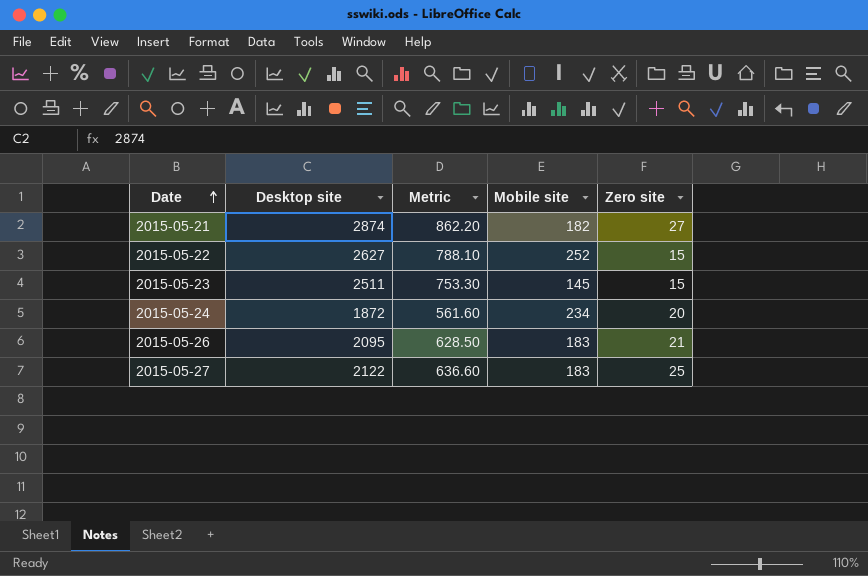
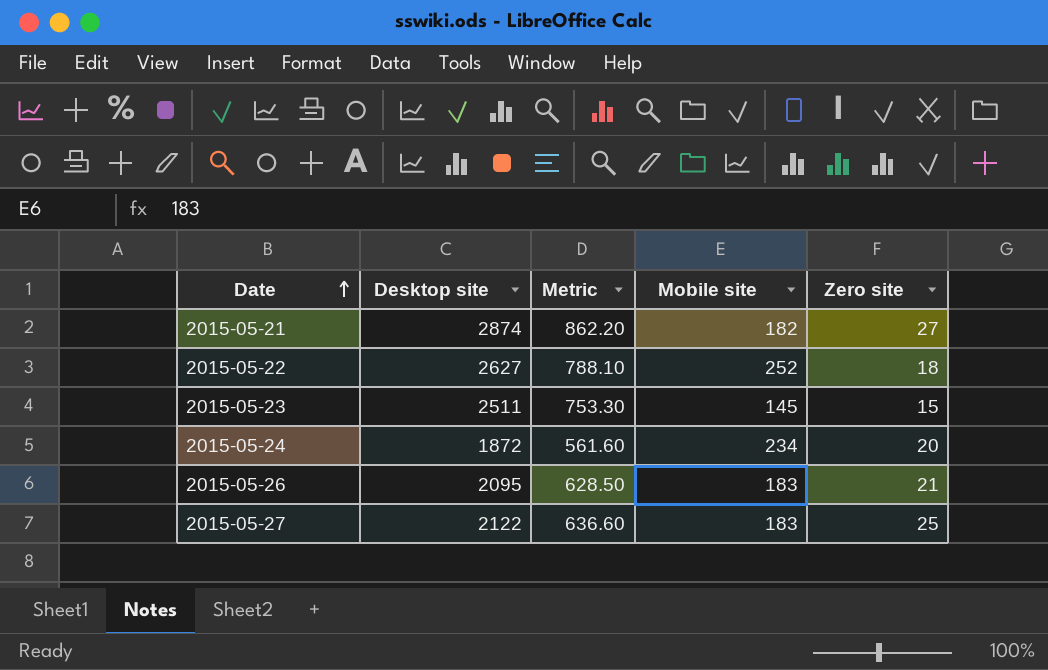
2015-05-22 | Zero site: 15 -> 18

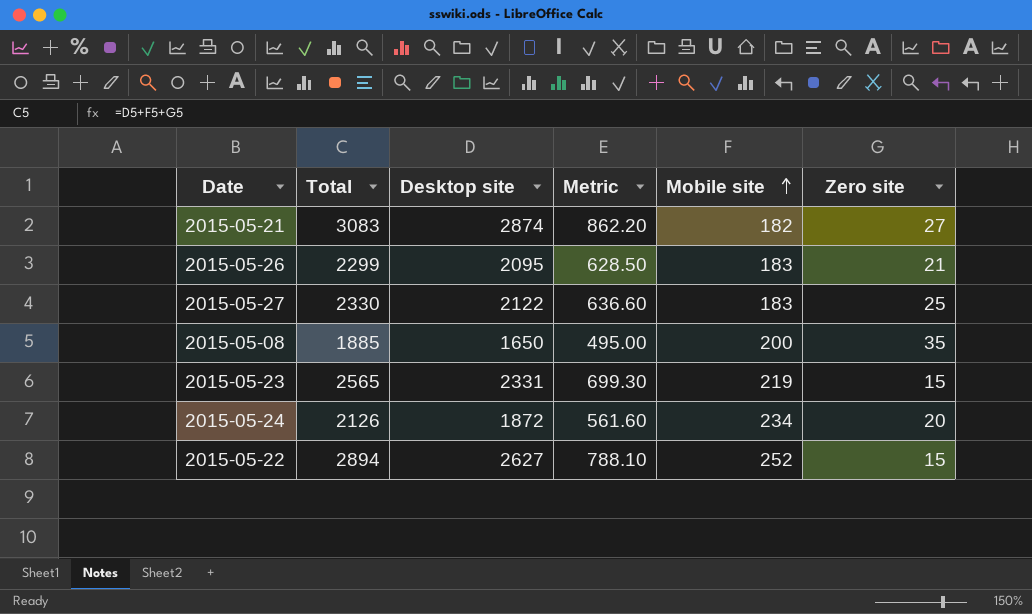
row order: Date ascending -> Mobile site ascending
column Total | formula: none -> [Desktop site] + [Mobile site] + [Zero site]
row 2015-05-08: none -> 1885 | 1650 | 495.00 | 200 | 35
2015-05-23 | Desktop site: 2511 -> 2331
2015-05-23 | Metric: 753.30 -> 699.30
2015-05-23 | Mobile site: 145 -> 219
2015-05-22 | Zero site: 18 -> 15

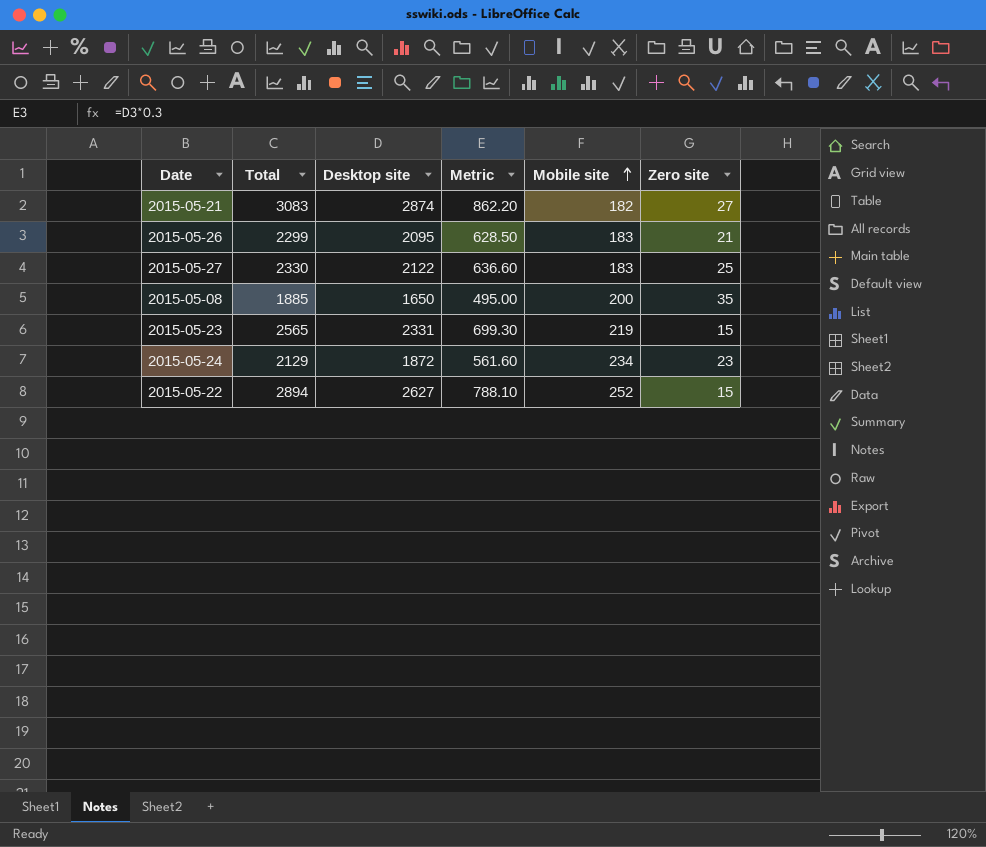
2015-05-24 | Total: 2126 -> 2129
2015-05-24 | Zero site: 20 -> 23

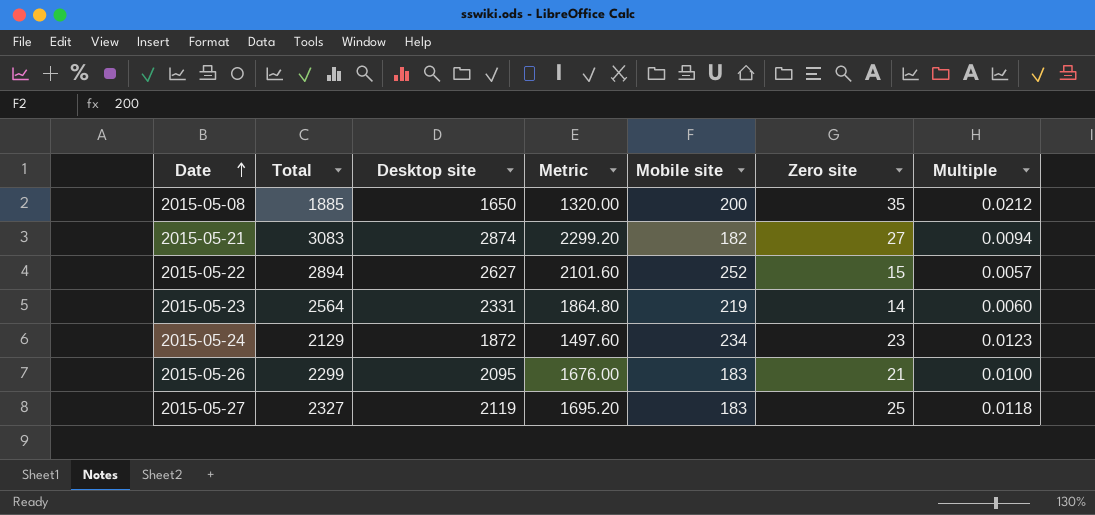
row order: Mobile site ascending -> Date ascending
column Metric | formula: [Desktop site] * 0.3 -> [Desktop site] * 0.8
column Multiple | formula: none -> [Zero site] / [Desktop site]
2015-05-23 | Total: 2565 -> 2564
2015-05-23 | Zero site: 15 -> 14
2015-05-27 | Total: 2330 -> 2327
2015-05-27 | Desktop site: 2122 -> 2119

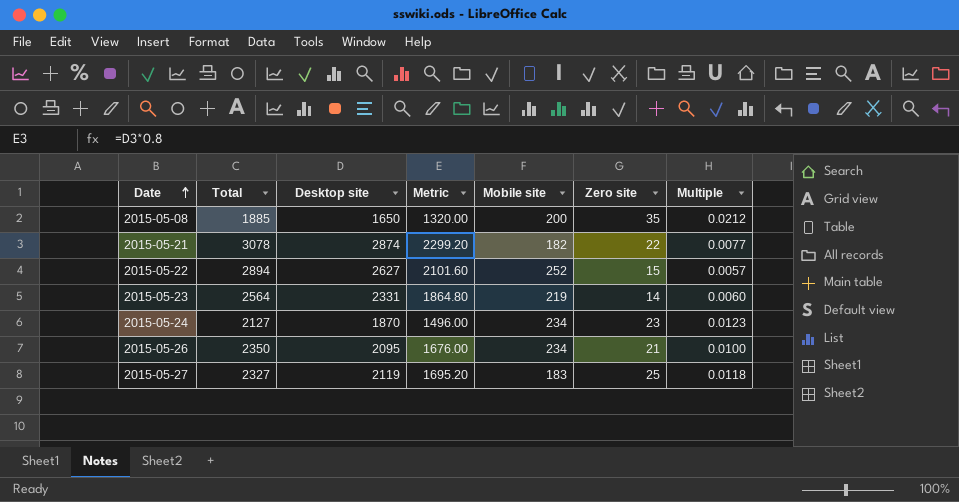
2015-05-21 | Total: 3083 -> 3078
2015-05-21 | Zero site: 27 -> 22
2015-05-21 | Multiple: 0.0094 -> 0.0077
2015-05-24 | Total: 2129 -> 2127
2015-05-24 | Desktop site: 1872 -> 1870
2015-05-24 | Metric: 1497.60 -> 1496.00
2015-05-26 | Total: 2299 -> 2350
2015-05-26 | Mobile site: 183 -> 234

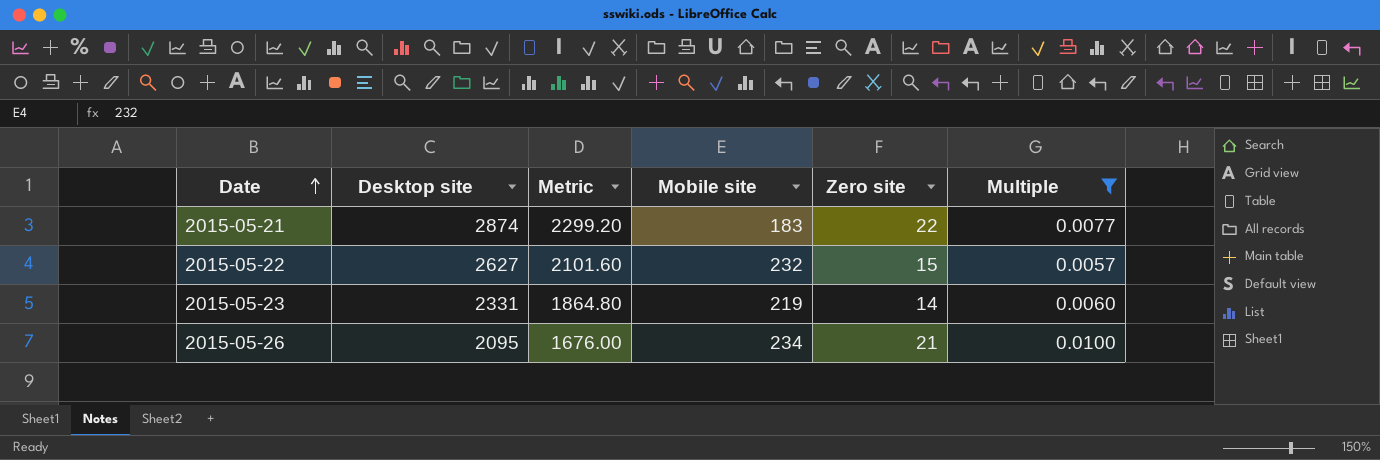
filter: none -> Multiple <= 0.0100
column Total | formula: [Desktop site] + [Mobile site] + [Zero site] -> none
2015-05-21 | Mobile site: 182 -> 183
2015-05-22 | Mobile site: 252 -> 232

